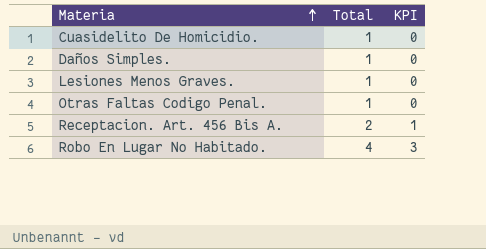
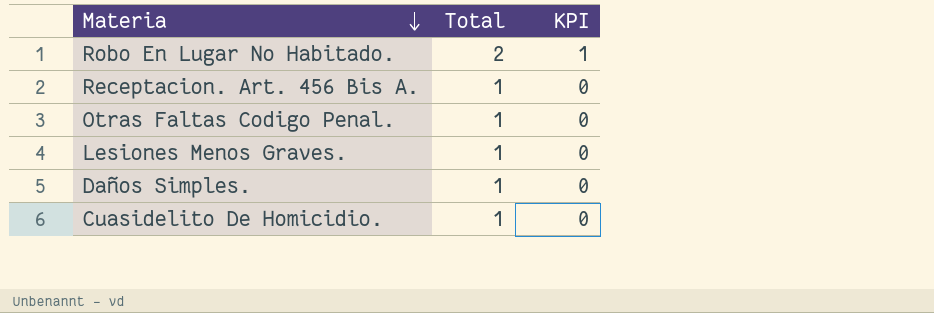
row order: Materia ascending -> Materia descending
Robo En Lugar No Habitado. | Total: 4 -> 2
Robo En Lugar No Habitado. | KPI: 3 -> 1
Receptacion. Art. 456 Bis A. | Total: 2 -> 1
Receptacion. Art. 456 Bis A. | KPI: 1 -> 0

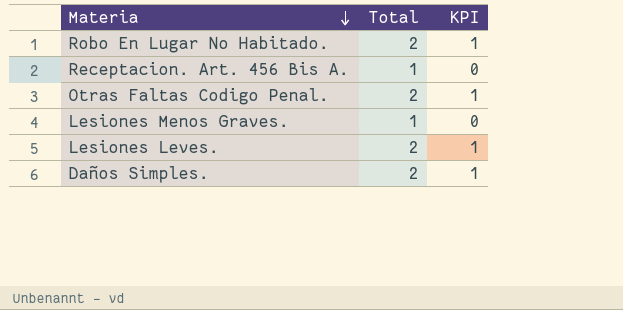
row Cuasidelito De Homicidio.: 1 | 0 -> none
Otras Faltas Codigo Penal. | Total: 1 -> 2
Otras Faltas Codigo Penal. | KPI: 0 -> 1
row Lesiones Leves.: none -> 2 | 1
Daños Simples. | Total: 1 -> 2
Daños Simples. | KPI: 0 -> 1

